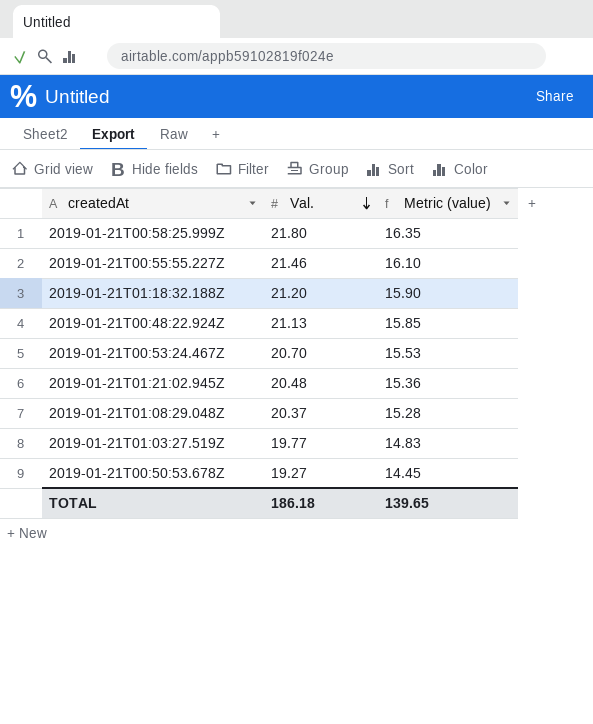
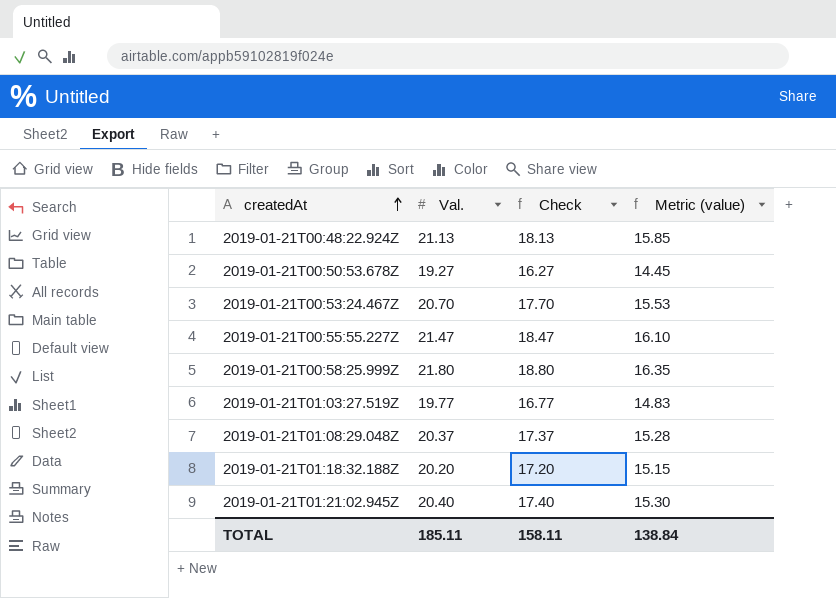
row order: Val. descending -> createdAt ascending
column Check | formula: none -> [Val.] - 3
2019-01-21T00:55:55.227Z | Val.: 21.46 -> 21.47
2019-01-21T01:18:32.188Z | Val.: 21.20 -> 20.20
2019-01-21T01:18:32.188Z | Metric (value): 15.90 -> 15.15
2019-01-21T01:21:02.945Z | Val.: 20.48 -> 20.40
2019-01-21T01:21:02.945Z | Metric (value): 15.36 -> 15.30
TOTAL | Val.: 186.18 -> 185.11
TOTAL | Metric (value): 139.65 -> 138.84

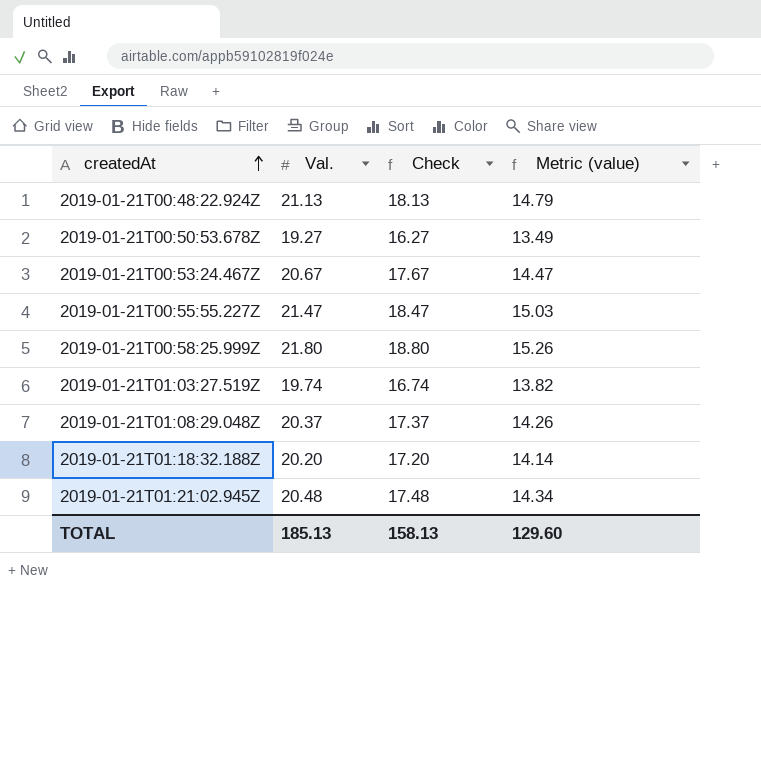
column Metric (value) | formula: [Val.] * 0.75 -> [Val.] * 0.7
2019-01-21T00:53:24.467Z | Val.: 20.70 -> 20.67
2019-01-21T00:53:24.467Z | Check: 17.70 -> 17.67
2019-01-21T01:03:27.519Z | Val.: 19.77 -> 19.74
2019-01-21T01:03:27.519Z | Check: 16.77 -> 16.74
2019-01-21T01:21:02.945Z | Val.: 20.40 -> 20.48
2019-01-21T01:21:02.945Z | Check: 17.40 -> 17.48
TOTAL | Val.: 185.11 -> 185.13
TOTAL | Check: 158.11 -> 158.13
TOTAL | Metric (value): 138.84 -> 129.60

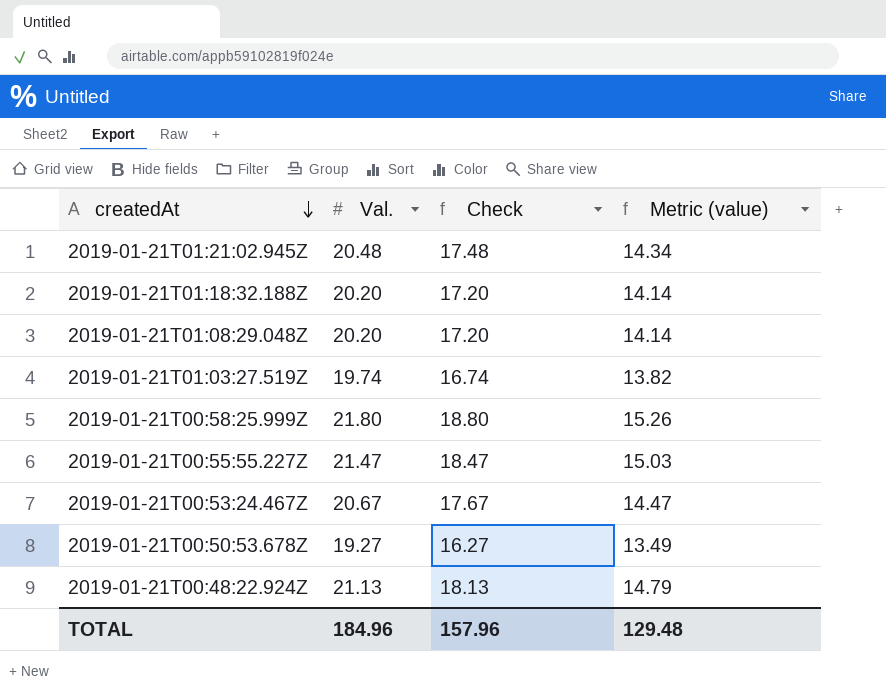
row order: createdAt ascending -> createdAt descending
2019-01-21T01:08:29.048Z | Val.: 20.37 -> 20.20
2019-01-21T01:08:29.048Z | Check: 17.37 -> 17.20
2019-01-21T01:08:29.048Z | Metric (value): 14.26 -> 14.14
TOTAL | Val.: 185.13 -> 184.96
TOTAL | Check: 158.13 -> 157.96
TOTAL | Metric (value): 129.60 -> 129.48

